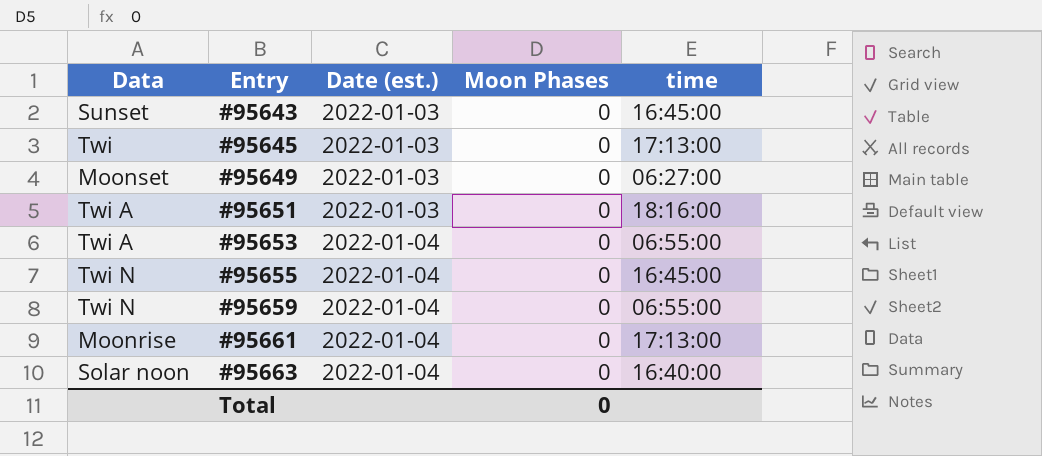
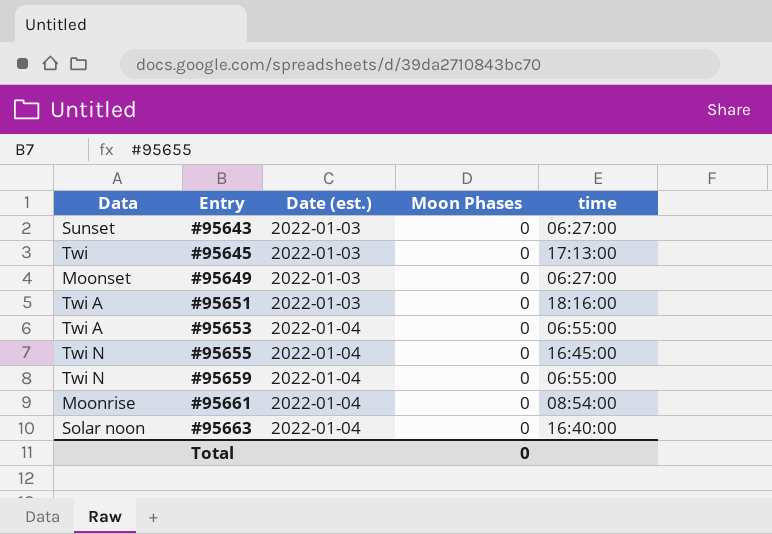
#95643 | time: 16:45:00 -> 06:27:00
#95661 | time: 17:13:00 -> 08:54:00

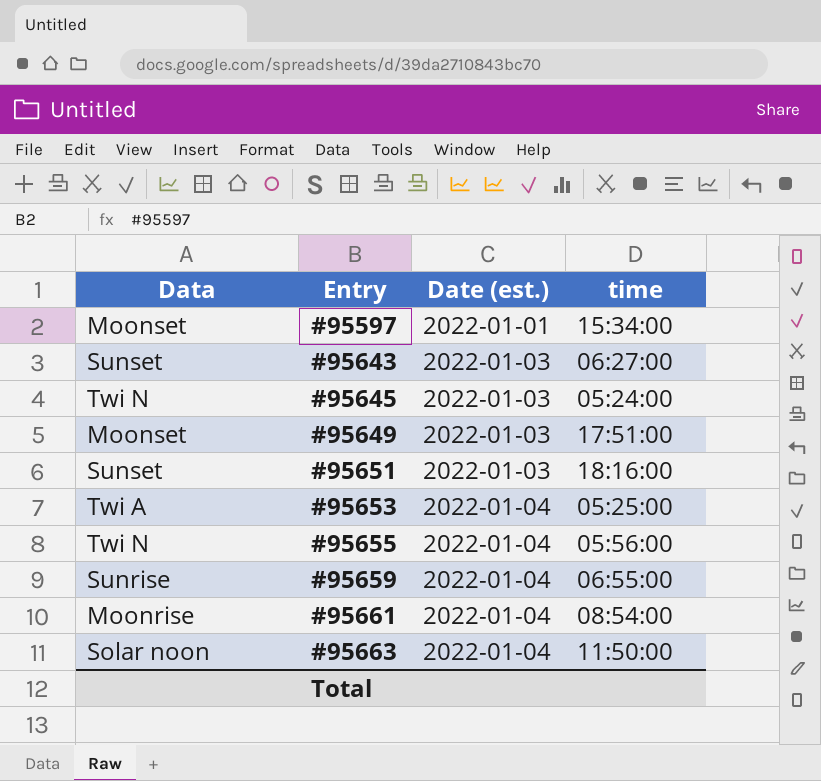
column Moon Phases | position: 4 -> none
row #95597: none -> Moonset | 2022-01-01 | 15:34:00
#95645 | Data: Twi -> Twi N
#95645 | time: 17:13:00 -> 05:24:00
#95649 | time: 06:27:00 -> 17:51:00
#95651 | Data: Twi A -> Sunset
#95653 | time: 06:55:00 -> 05:25:00
#95655 | time: 16:45:00 -> 05:56:00
#95659 | Data: Twi N -> Sunrise
#95663 | time: 16:40:00 -> 11:50:00

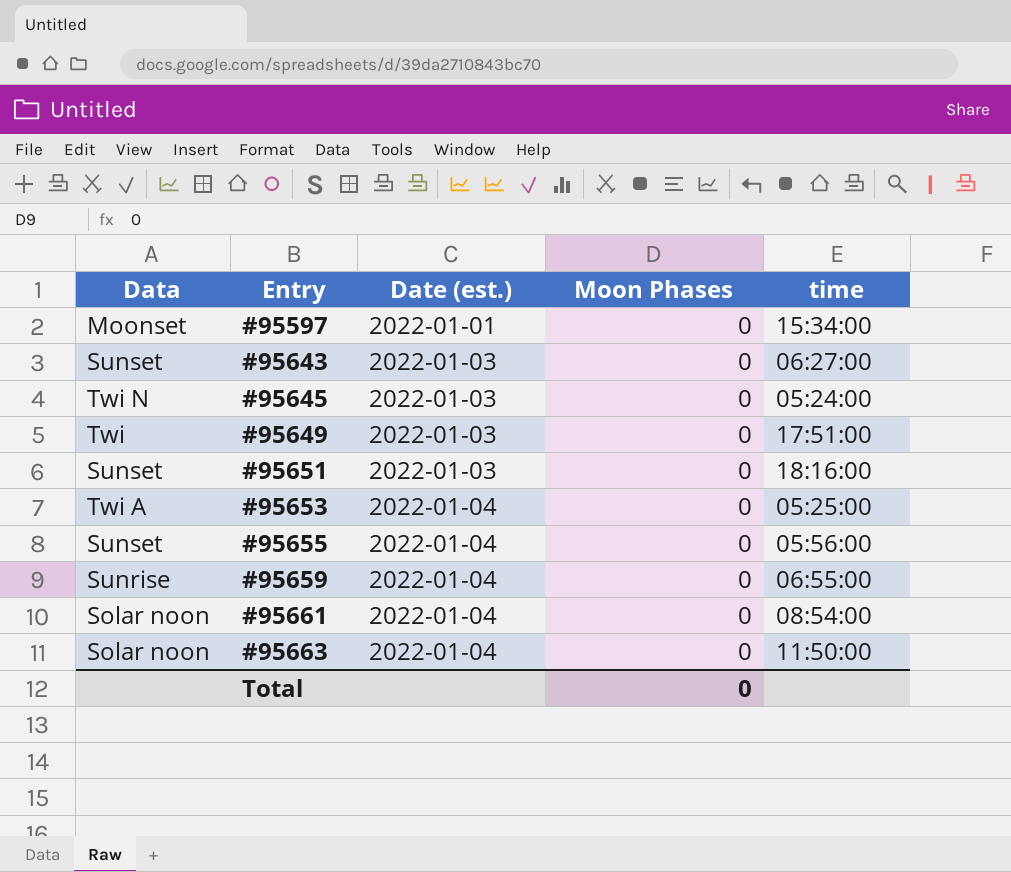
column Moon Phases | position: none -> 4
#95649 | Data: Moonset -> Twi
#95655 | Data: Twi N -> Sunset
#95661 | Data: Moonrise -> Solar noon

